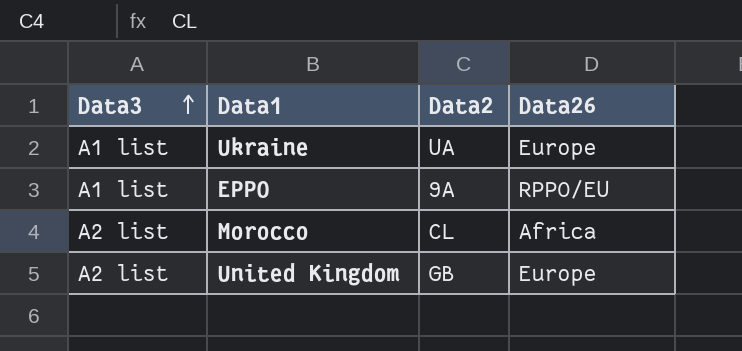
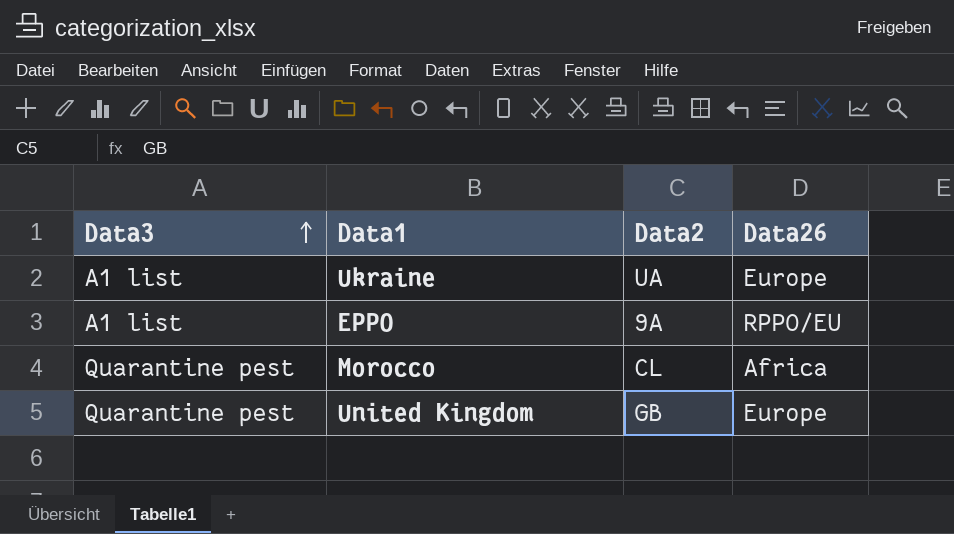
Morocco | Data3: A2 list -> Quarantine pest
United Kingdom | Data3: A2 list -> Quarantine pest

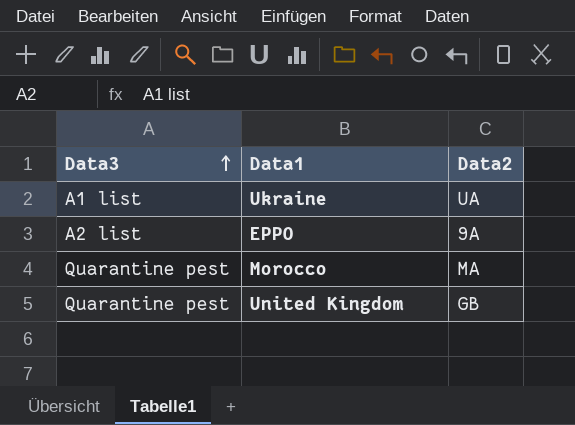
column Data26 | position: 4 -> none
EPPO | Data3: A1 list -> A2 list
Morocco | Data2: CL -> MA

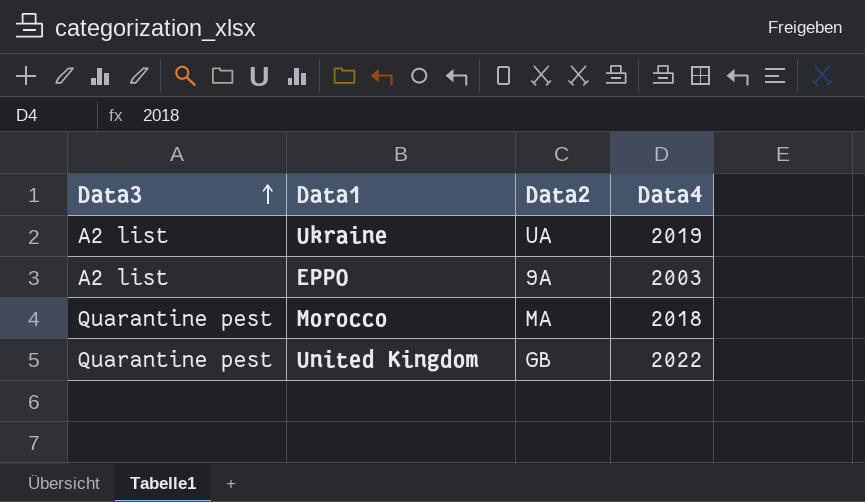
column Data4 | position: none -> 4
Ukraine | Data3: A1 list -> A2 list

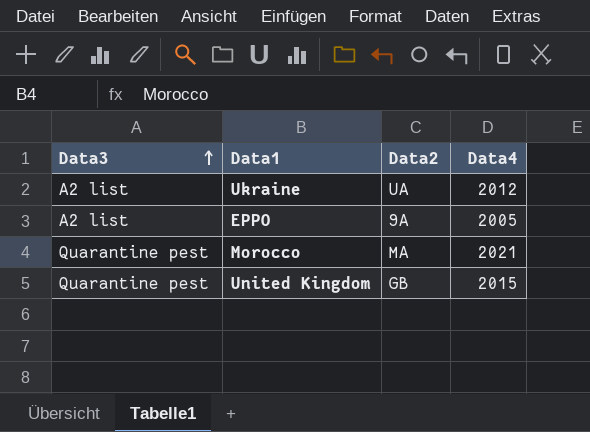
Ukraine | Data4: 2019 -> 2012
EPPO | Data4: 2003 -> 2005
Morocco | Data4: 2018 -> 2021
United Kingdom | Data4: 2022 -> 2015

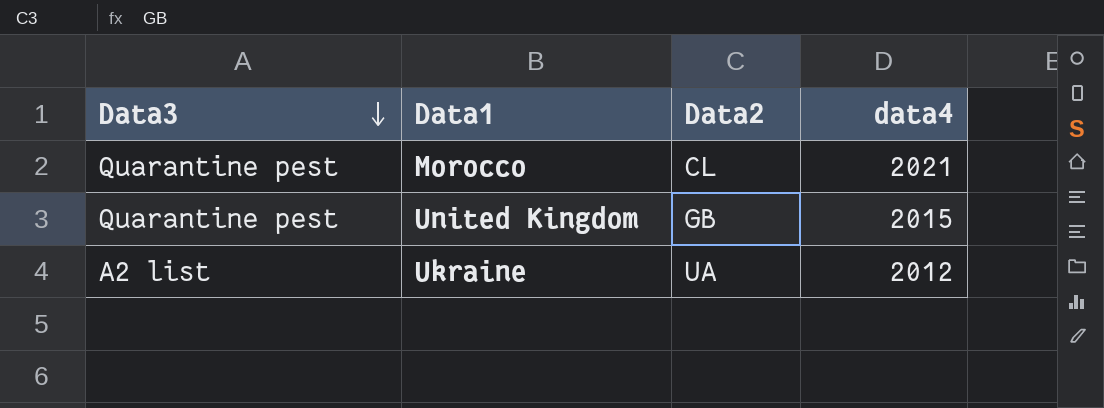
row order: Data3 ascending -> Data3 descending
column name: Data4 -> data4
row EPPO: A2 list | 9A | 2005 -> none
Morocco | Data2: MA -> CL

